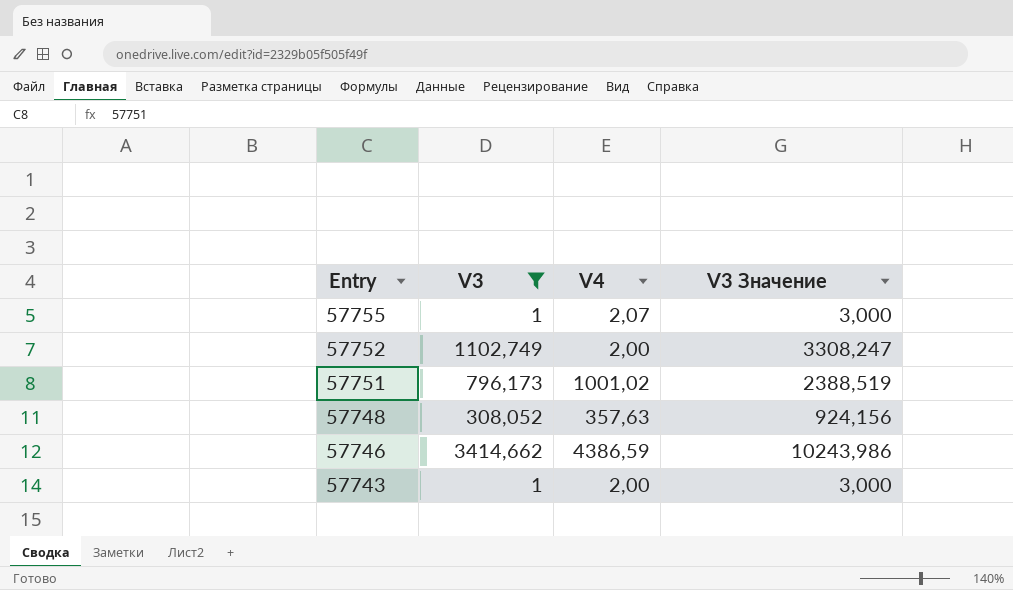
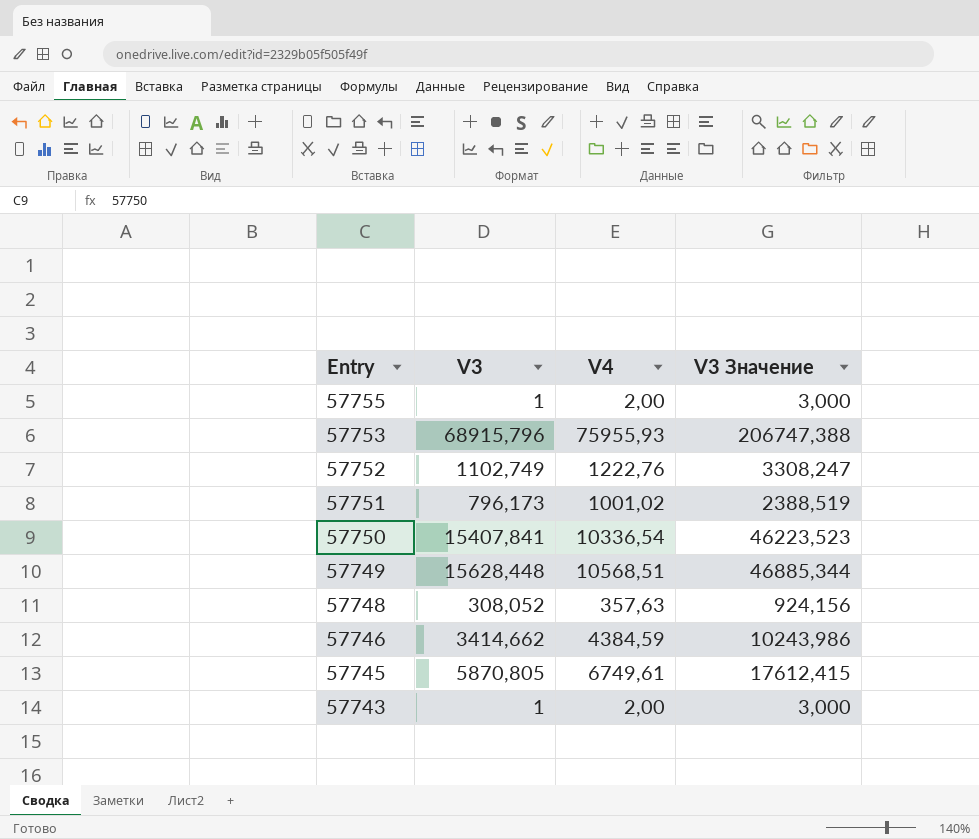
filter: V3 <= 3414,662 -> none
57755 | V4: 2,07 -> 2,00
57752 | V4: 2,00 -> 1222,76
57746 | V4: 4386,59 -> 4384,59

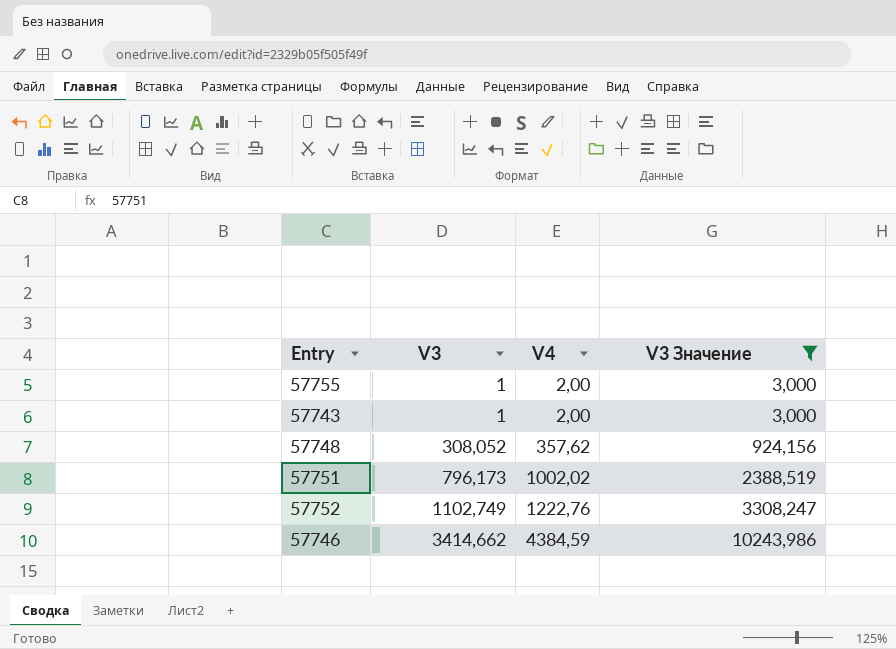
filter: none -> V3 Значение <= 10243,986
row order: Entry descending -> V3 ascending
57748 | V4: 357,63 -> 357,62
57751 | V4: 1001,02 -> 1002,02

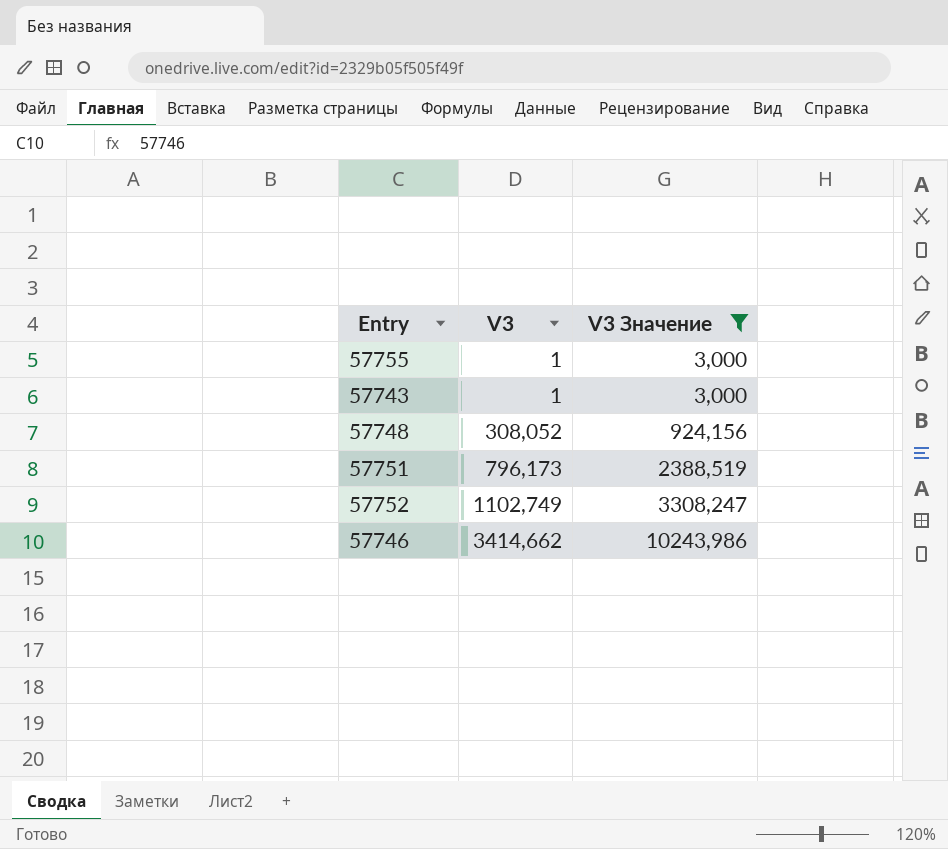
column V4 | position: 3 -> none

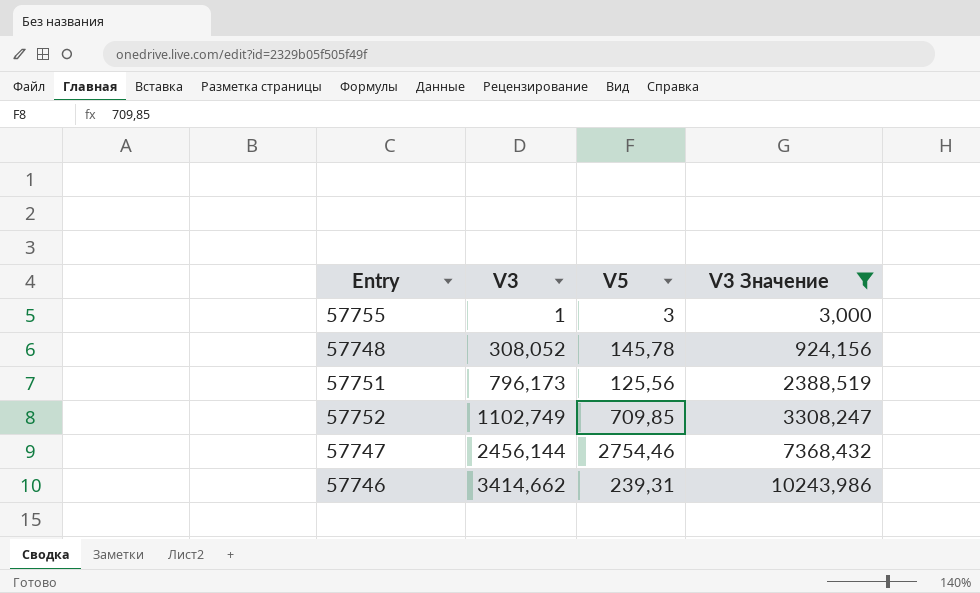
column V5 | position: none -> 3
row 57743: 1 | 3,000 -> none
row 57747: none -> 2456,144 | 2754,46 | 7368,432

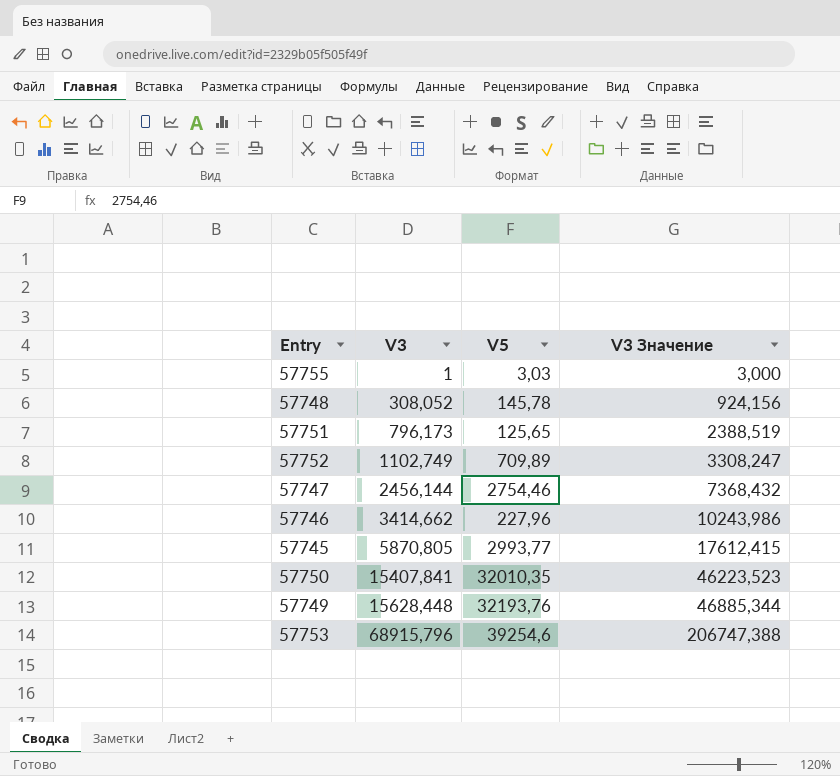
filter: V3 Значение <= 10243,986 -> none
57755 | V5: 3 -> 3,03
57751 | V5: 125,56 -> 125,65
57752 | V5: 709,85 -> 709,89
57746 | V5: 239,31 -> 227,96

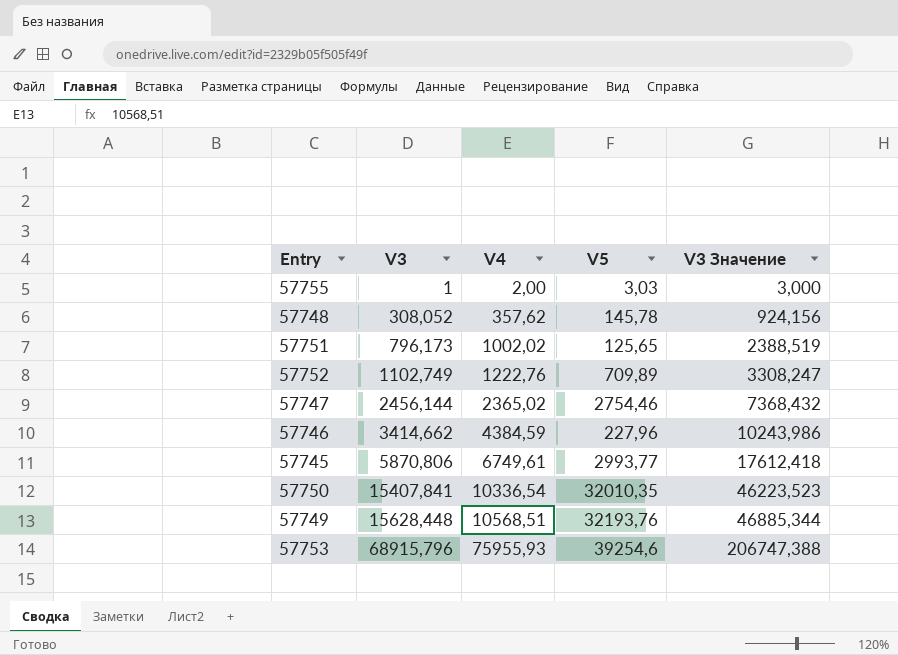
column V4 | position: none -> 3
57745 | V3: 5870,805 -> 5870,806
57745 | V3 Значение: 17612,415 -> 17612,418

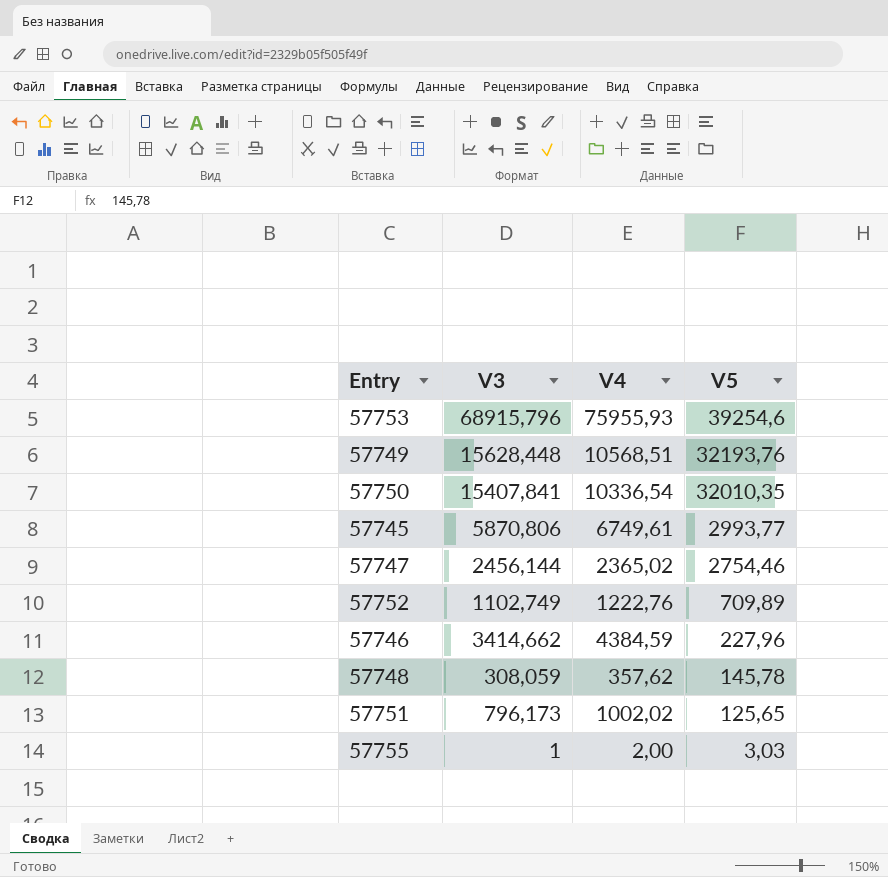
row order: V3 ascending -> V5 descending
column V3 Значение | formula: [V3] * 3 -> none
57748 | V3: 308,052 -> 308,059

